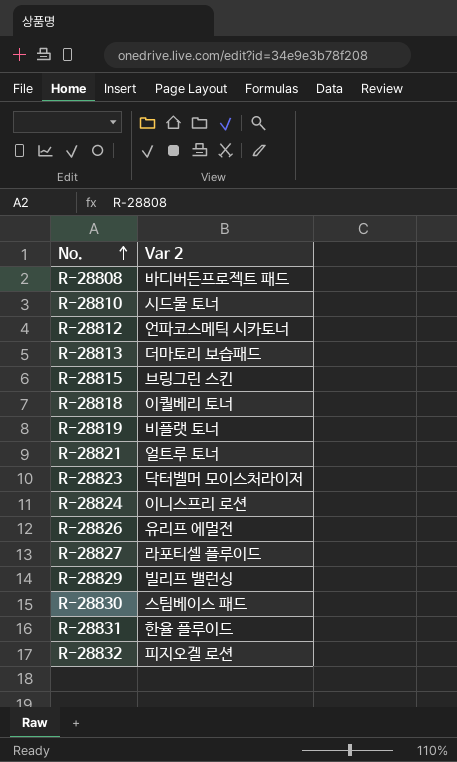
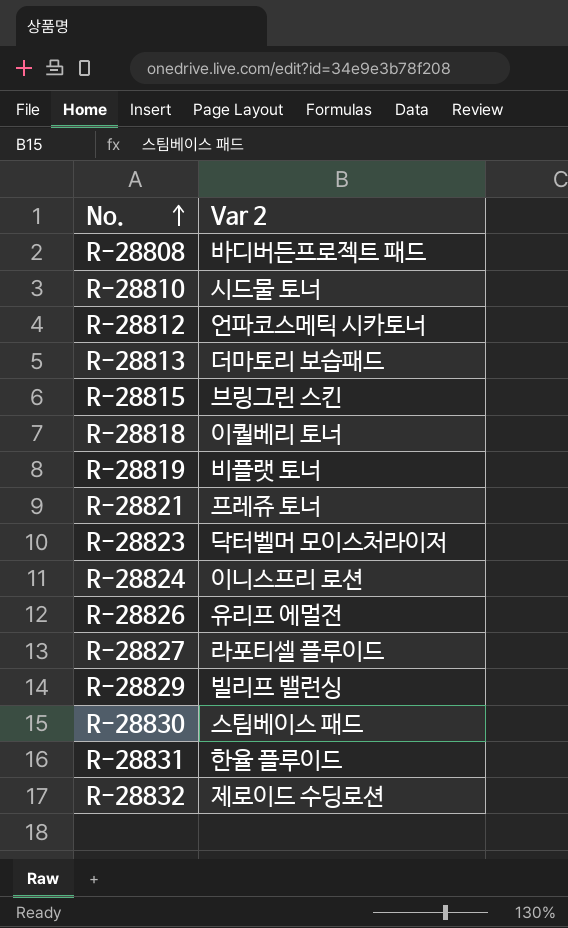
R-28821 | Var 2: 얼트루 토너 -> 프레쥬 토너
R-28832 | Var 2: 피지오겔 로션 -> 제로이드 수딩로션

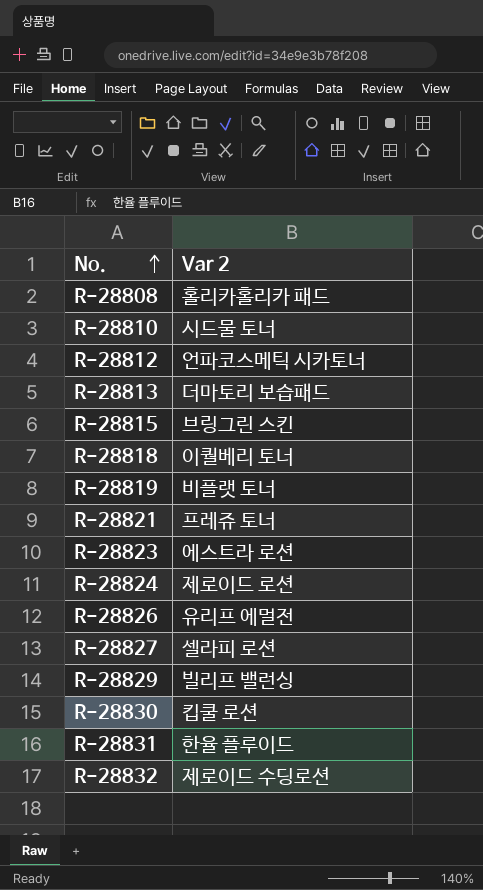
R-28808 | Var 2: 바디버든프로젝트 패드 -> 홀리카홀리카 패드
R-28823 | Var 2: 닥터벨머 모이스처라이저 -> 에스트라 로션
R-28824 | Var 2: 이니스프리 로션 -> 제로이드 로션
R-28827 | Var 2: 라포티셀 플루이드 -> 셀라피 로션
R-28830 | Var 2: 스팀베이스 패드 -> 킵쿨 로션

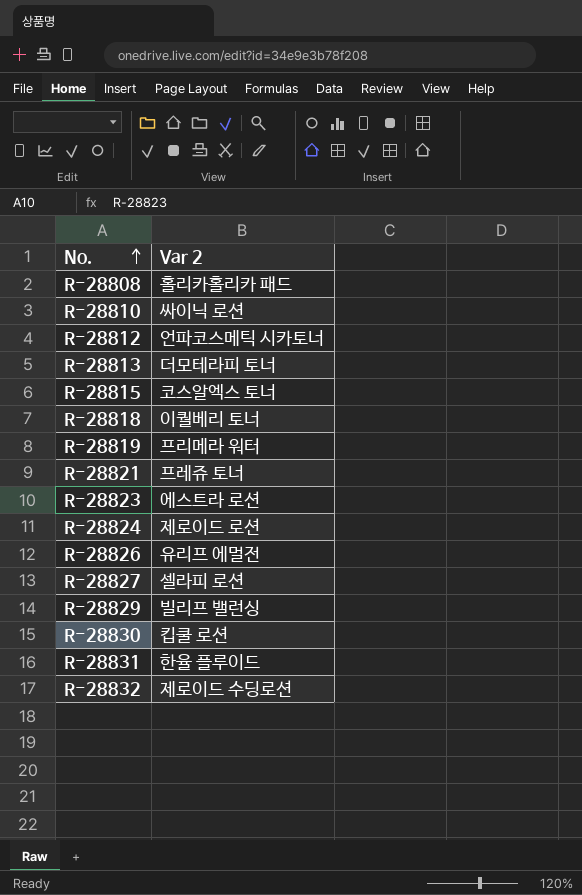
R-28810 | Var 2: 시드물 토너 -> 싸이닉 로션
R-28813 | Var 2: 더마토리 보습패드 -> 더모테라피 토너
R-28815 | Var 2: 브링그린 스킨 -> 코스알엑스 토너
R-28819 | Var 2: 비플랫 토너 -> 프리메라 워터

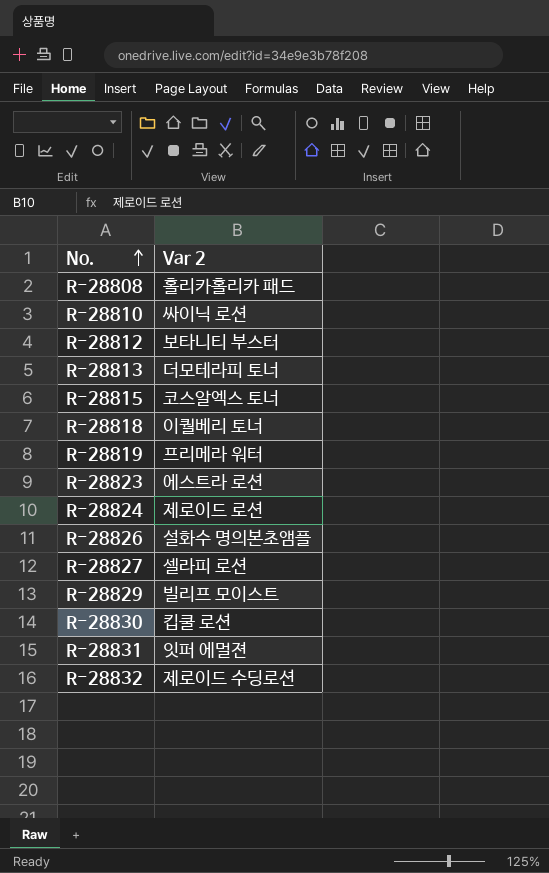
row R-28821: 프레쥬 토너 -> none
R-28812 | Var 2: 언파코스메틱 시카토너 -> 보타니티 부스터
R-28826 | Var 2: 유리프 에멀전 -> 설화수 명의본초앰플
R-28829 | Var 2: 빌리프 밸런싱 -> 빌리프 모이스트
R-28831 | Var 2: 한율 플루이드 -> 잇퍼 에멀젼

